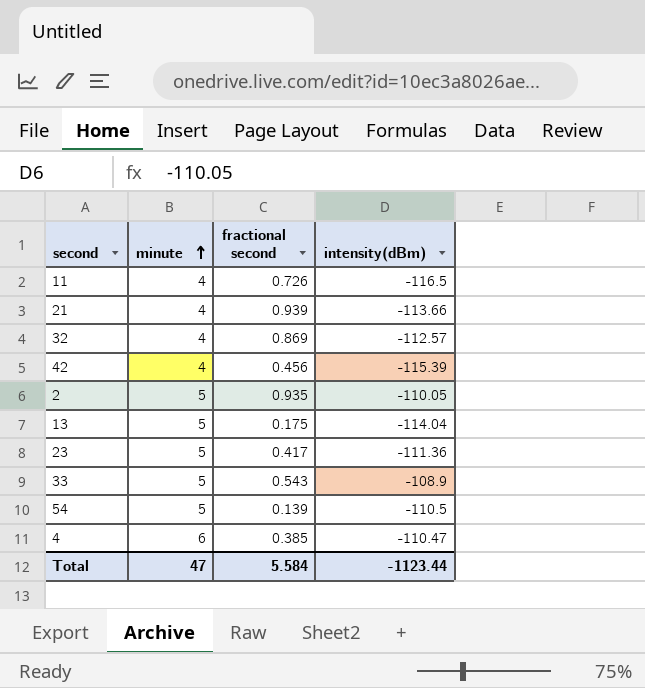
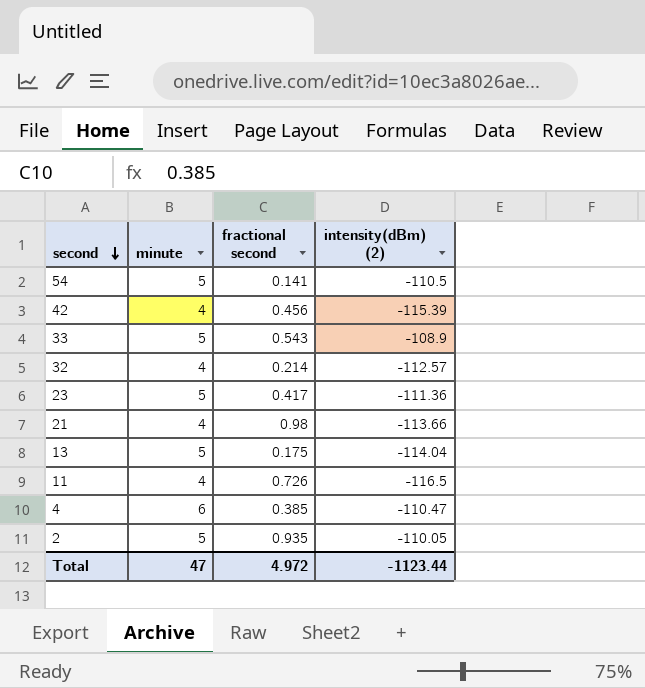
row order: minute ascending -> second descending
column name: intensity(dBm) -> intensity(dBm) (2)
54 | fractional second: 0.139 -> 0.141
32 | fractional second: 0.869 -> 0.214
21 | fractional second: 0.939 -> 0.98
Total | fractional second: 5.584 -> 4.972

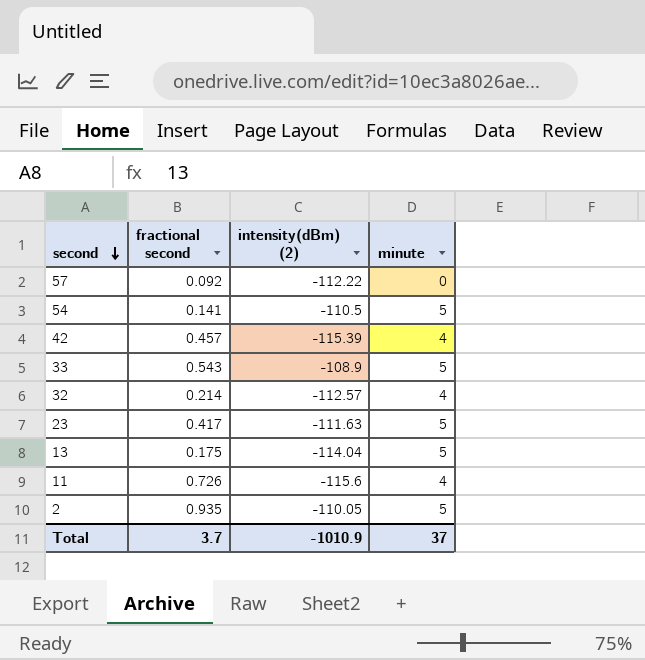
column minute | position: 2 -> 4
row 21: 4 | 0.98 | -113.66 -> none
row 4: 6 | 0.385 | -110.47 -> none
row 57: none -> 0.092 | -112.22 | 0
42 | fractional second: 0.456 -> 0.457
23 | intensity(dBm) (2): -111.36 -> -111.63
11 | intensity(dBm) (2): -116.5 -> -115.6
Total | fractional second: 4.972 -> 3.7
Total | intensity(dBm) (2): -1123.44 -> -1010.9
Total | minute: 47 -> 37

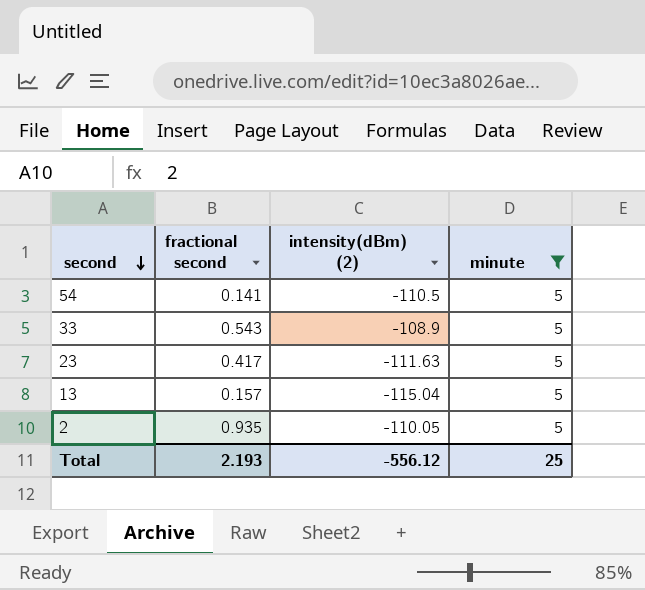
filter: none -> minute = 5
13 | fractional second: 0.175 -> 0.157
13 | intensity(dBm) (2): -114.04 -> -115.04
Total | fractional second: 3.7 -> 2.193
Total | intensity(dBm) (2): -1010.9 -> -556.12
Total | minute: 37 -> 25

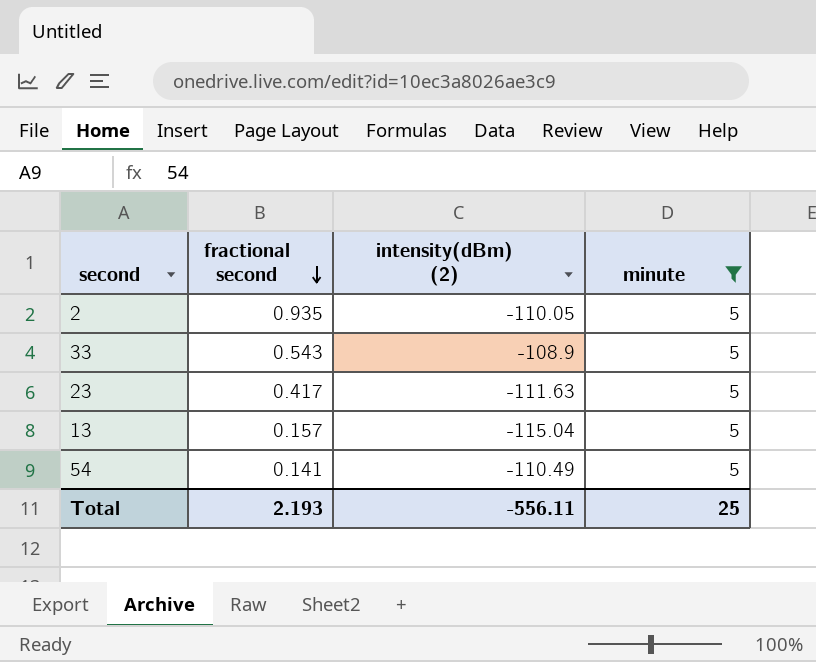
row order: second descending -> fractional second descending
54 | intensity(dBm) (2): -110.5 -> -110.49
Total | intensity(dBm) (2): -556.12 -> -556.11

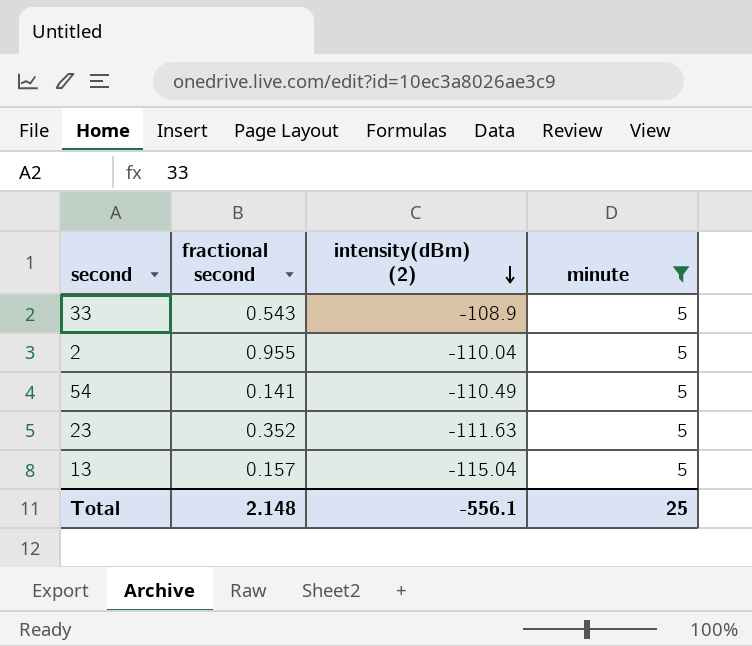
row order: fractional second descending -> intensity(dBm) (2) descending
2 | fractional second: 0.935 -> 0.955
2 | intensity(dBm) (2): -110.05 -> -110.04
23 | fractional second: 0.417 -> 0.352
Total | fractional second: 2.193 -> 2.148
Total | intensity(dBm) (2): -556.11 -> -556.1

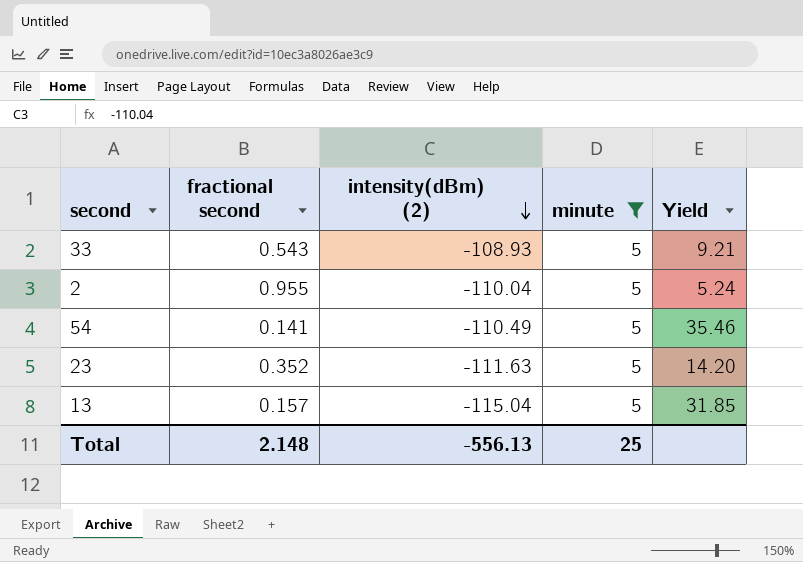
column Yield | formula: none -> [minute] / [fractional second]
33 | intensity(dBm) (2): -108.9 -> -108.93
Total | intensity(dBm) (2): -556.1 -> -556.13

